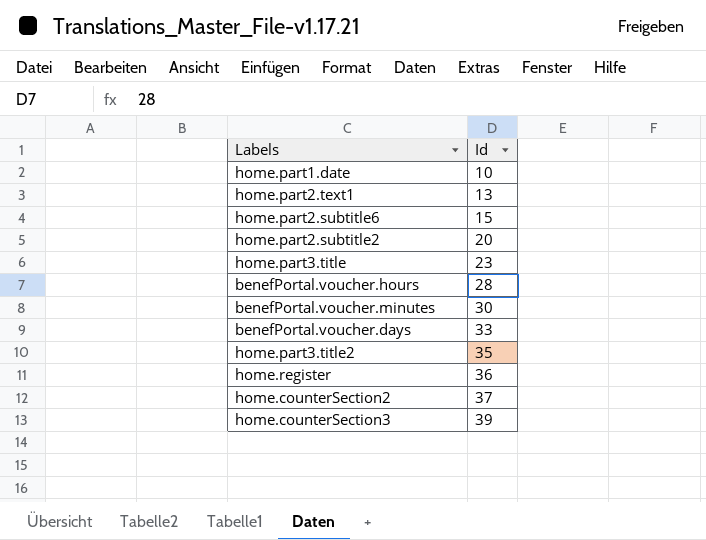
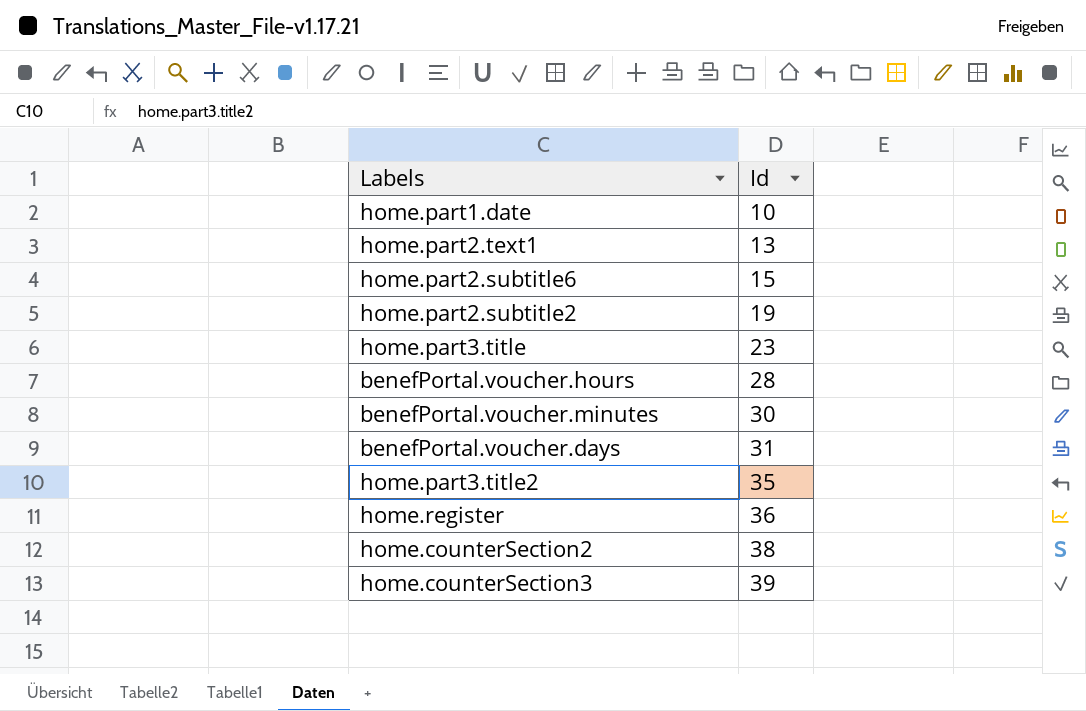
home.part2.subtitle2 | Id: 20 -> 19
benefPortal.voucher.days | Id: 33 -> 31
home.counterSection2 | Id: 37 -> 38

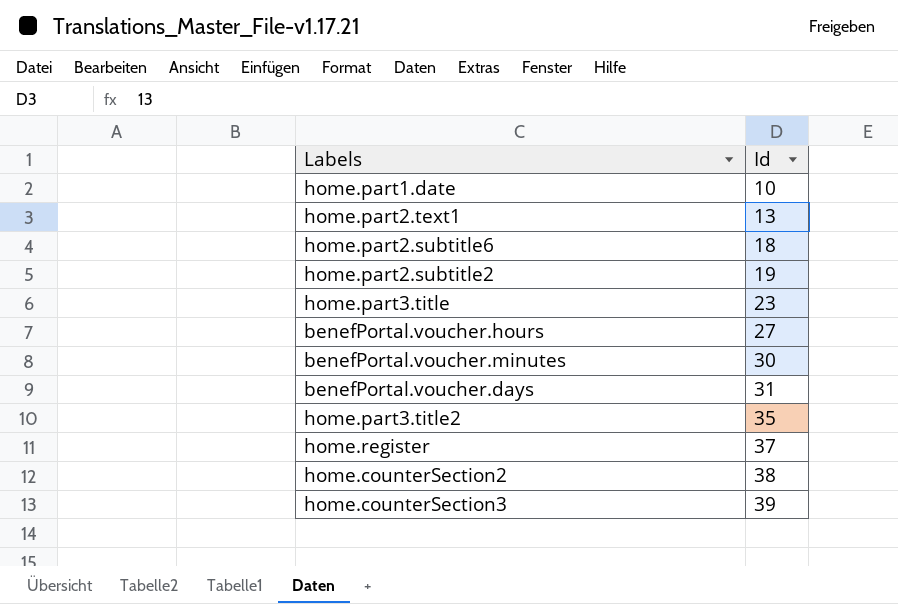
home.part2.subtitle6 | Id: 15 -> 18
benefPortal.voucher.hours | Id: 28 -> 27
home.register | Id: 36 -> 37

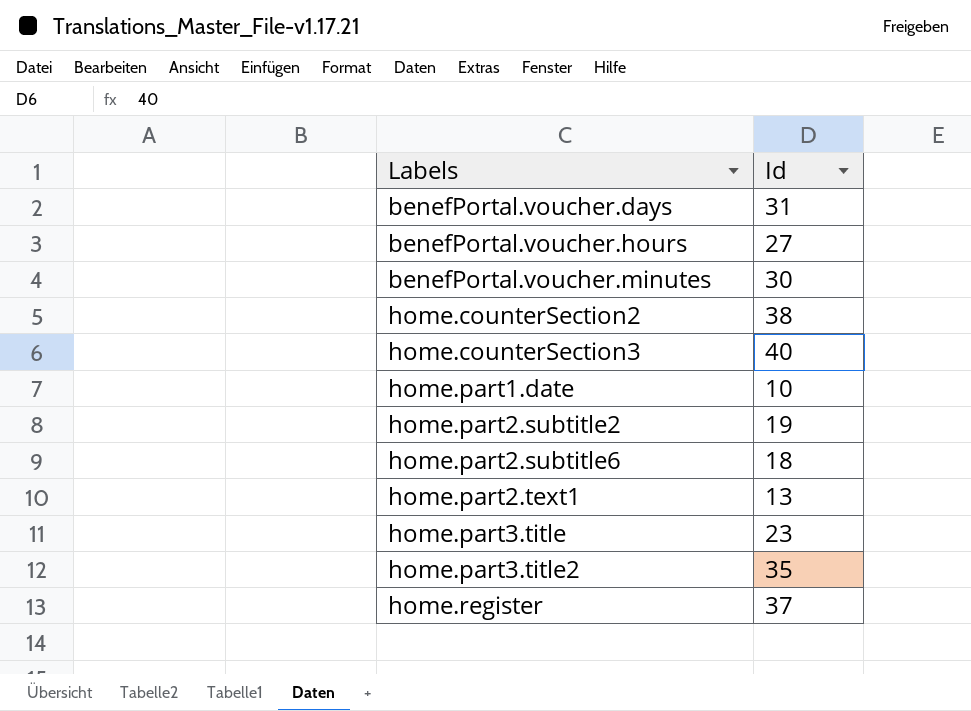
row order: Id ascending -> Labels ascending
home.counterSection3 | Id: 39 -> 40

